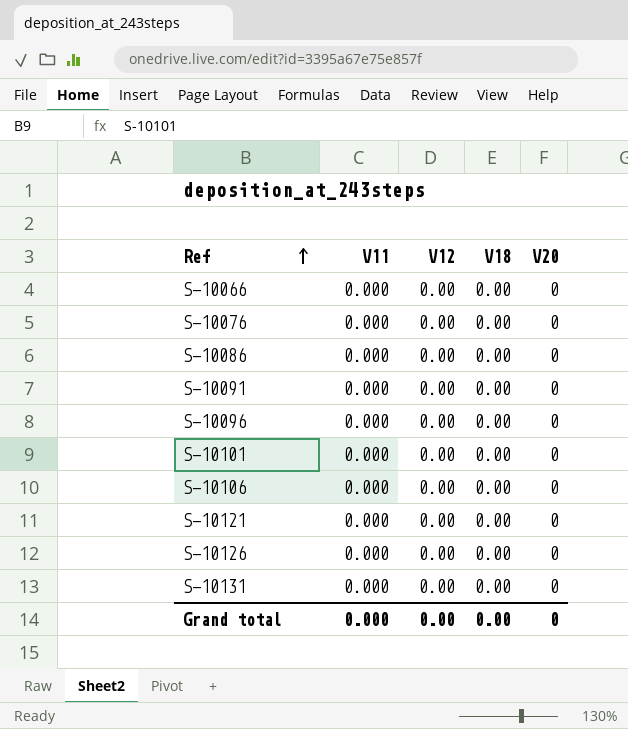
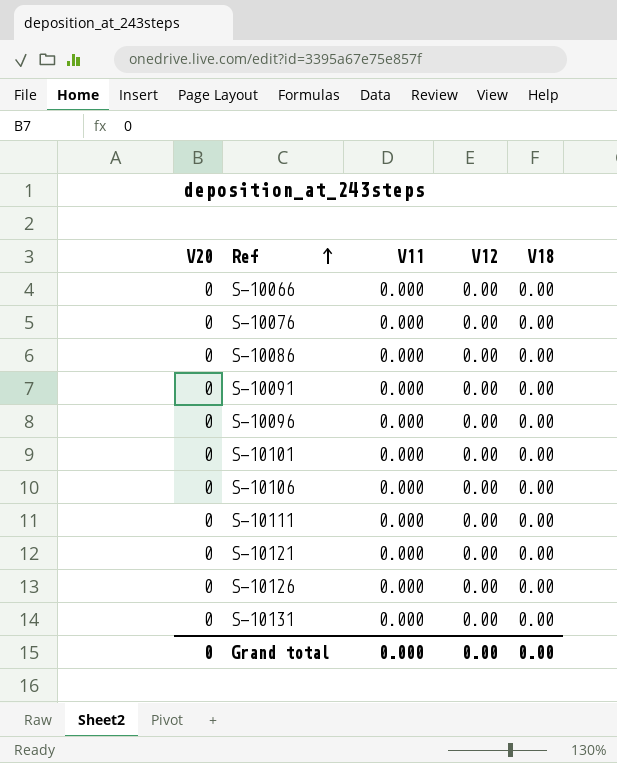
column V20 | position: 5 -> 1
row S-10111: none -> 0 | 0.000 | 0.00 | 0.00

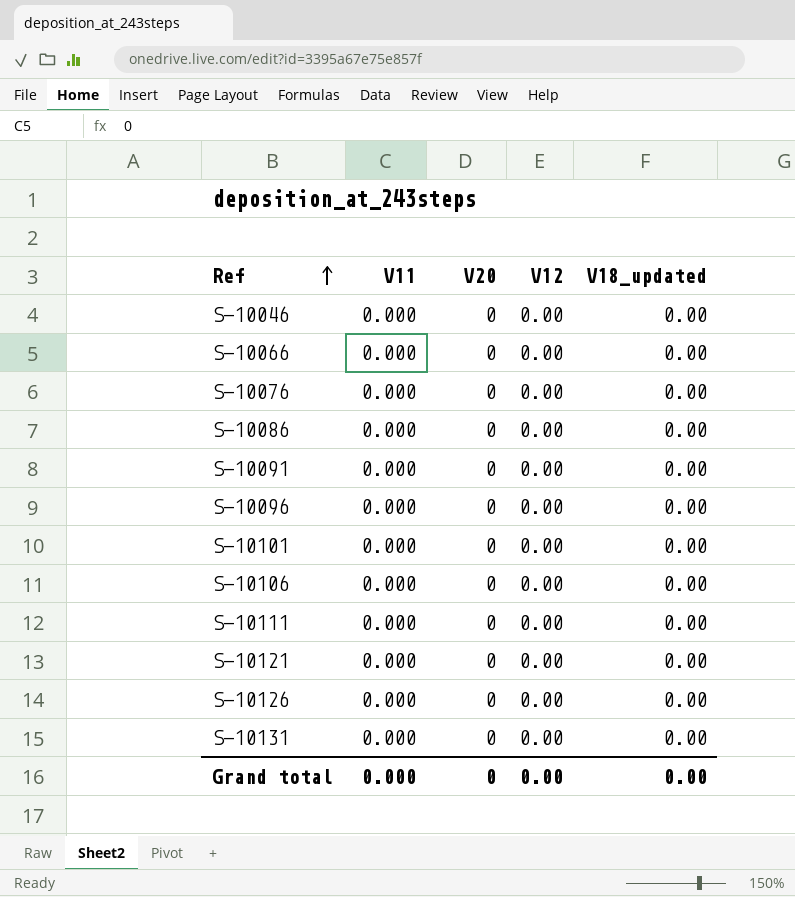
column V20 | position: 1 -> 3
column name: V18 -> V18_updated
row S-10046: none -> 0.000 | 0 | 0.00 | 0.00

